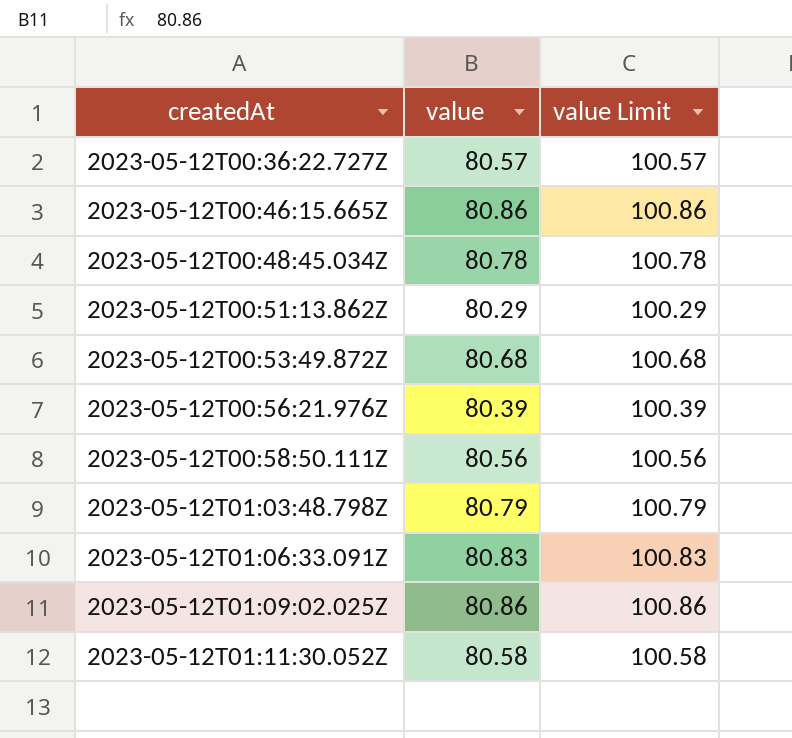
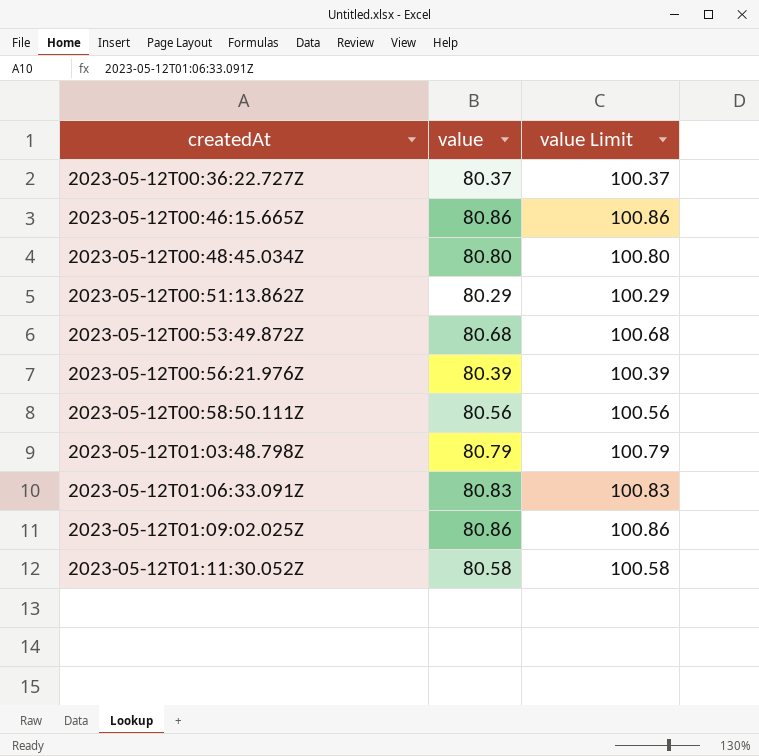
2023-05-12T00:36:22.727Z | value: 80.57 -> 80.37
2023-05-12T00:36:22.727Z | value Limit: 100.57 -> 100.37
2023-05-12T00:48:45.034Z | value: 80.78 -> 80.80
2023-05-12T00:48:45.034Z | value Limit: 100.78 -> 100.80

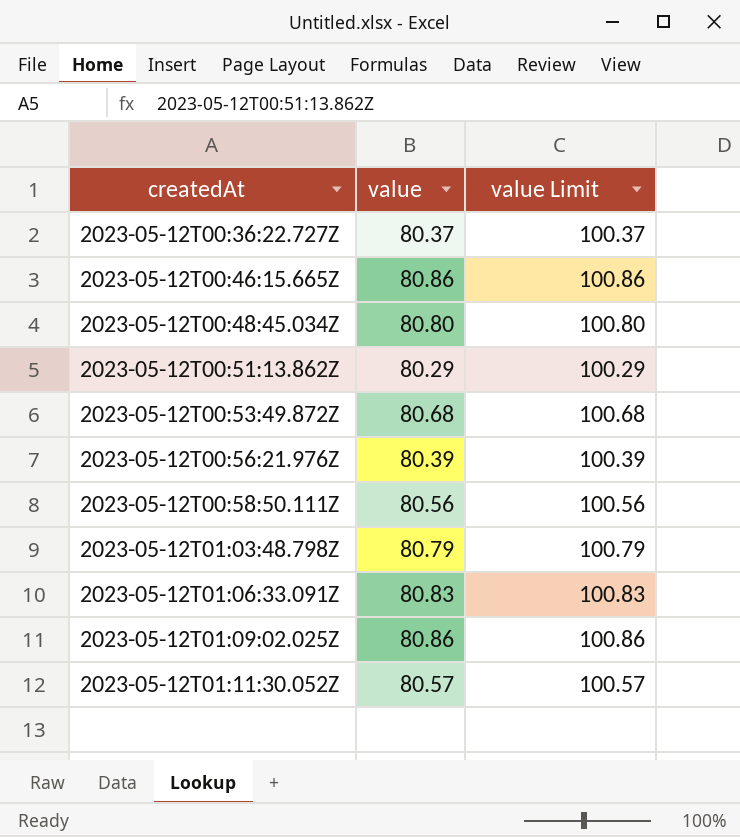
2023-05-12T01:11:30.052Z | value: 80.58 -> 80.57
2023-05-12T01:11:30.052Z | value Limit: 100.58 -> 100.57

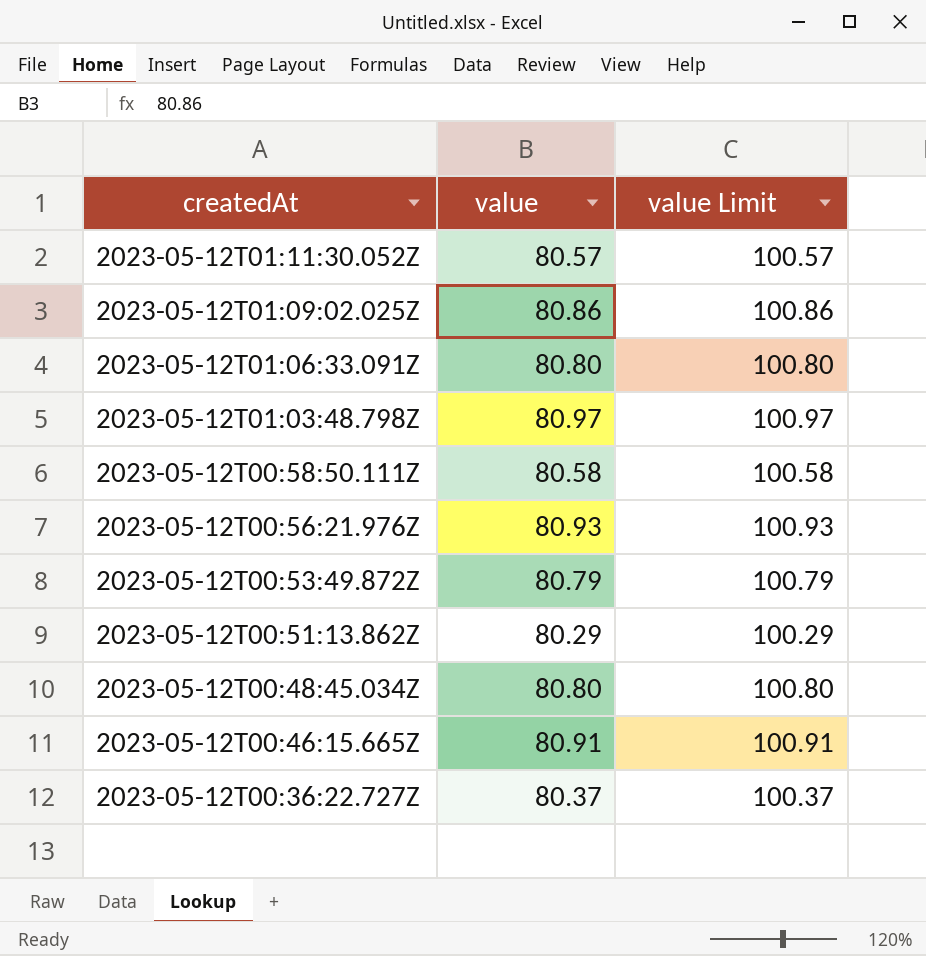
row order: createdAt ascending -> createdAt descending
2023-05-12T01:06:33.091Z | value: 80.83 -> 80.80
2023-05-12T01:06:33.091Z | value Limit: 100.83 -> 100.80
2023-05-12T01:03:48.798Z | value: 80.79 -> 80.97
2023-05-12T01:03:48.798Z | value Limit: 100.79 -> 100.97
2023-05-12T00:58:50.111Z | value: 80.56 -> 80.58
2023-05-12T00:58:50.111Z | value Limit: 100.56 -> 100.58
2023-05-12T00:56:21.976Z | value: 80.39 -> 80.93
2023-05-12T00:56:21.976Z | value Limit: 100.39 -> 100.93
2023-05-12T00:53:49.872Z | value: 80.68 -> 80.79
2023-05-12T00:53:49.872Z | value Limit: 100.68 -> 100.79
2023-05-12T00:46:15.665Z | value: 80.86 -> 80.91
2023-05-12T00:46:15.665Z | value Limit: 100.86 -> 100.91

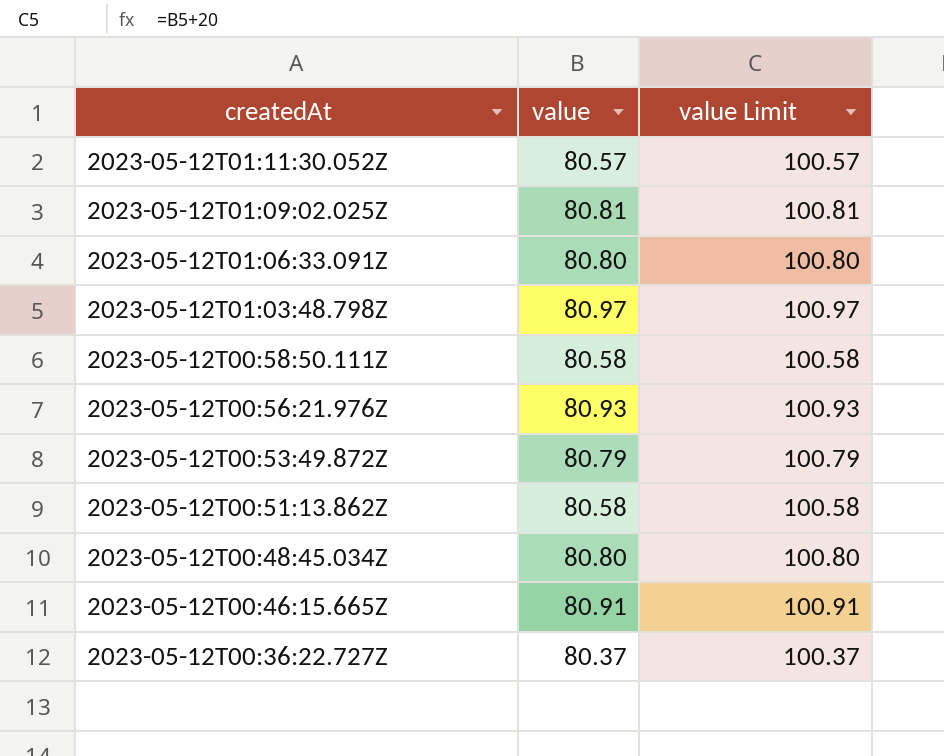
2023-05-12T01:09:02.025Z | value: 80.86 -> 80.81
2023-05-12T01:09:02.025Z | value Limit: 100.86 -> 100.81
2023-05-12T00:51:13.862Z | value: 80.29 -> 80.58
2023-05-12T00:51:13.862Z | value Limit: 100.29 -> 100.58

